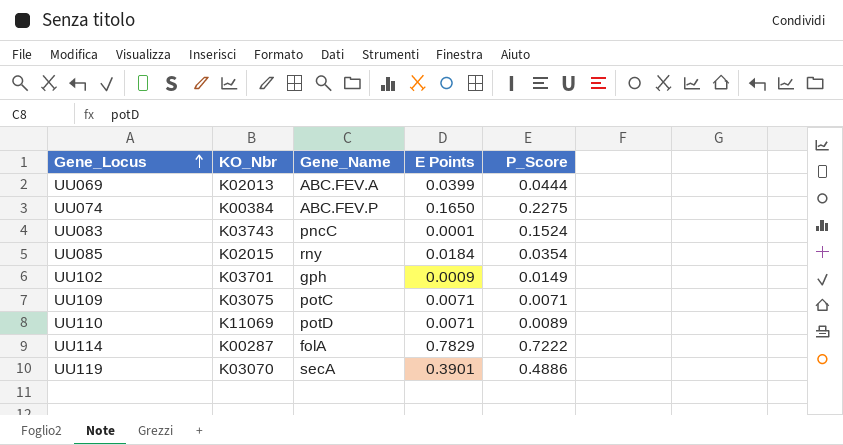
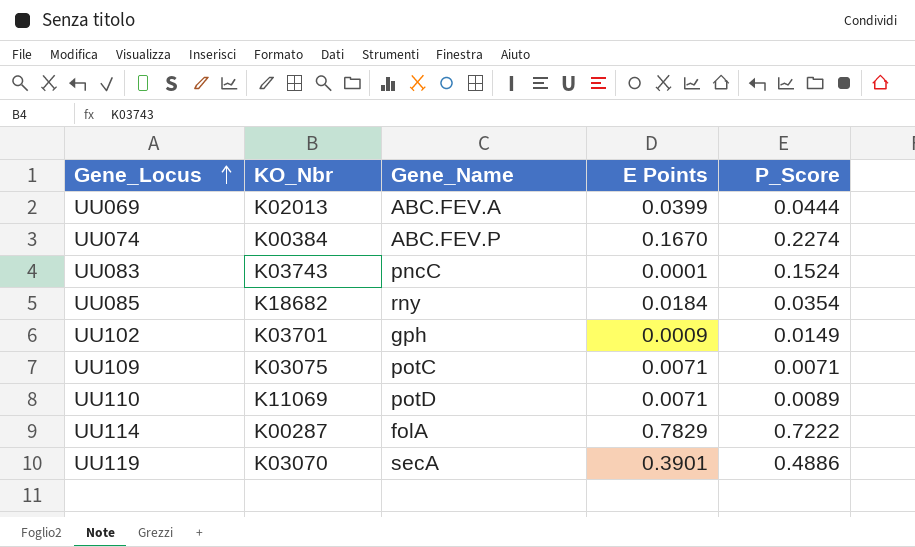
UU074 | E Points: 0.1650 -> 0.1670
UU074 | P_Score: 0.2275 -> 0.2274
UU085 | KO_Nbr: K02015 -> K18682

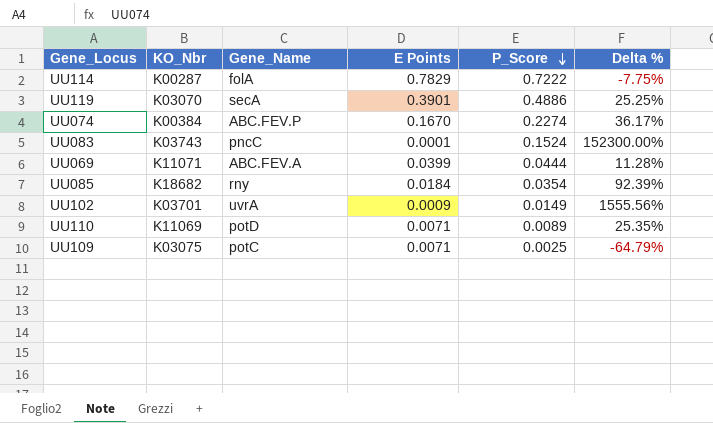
row order: Gene_Locus ascending -> P_Score descending
column Delta % | formula: none -> ([P_Score] - [E Points]) / [E Points]
UU069 | KO_Nbr: K02013 -> K11071
UU102 | Gene_Name: gph -> uvrA
UU109 | P_Score: 0.0071 -> 0.0025

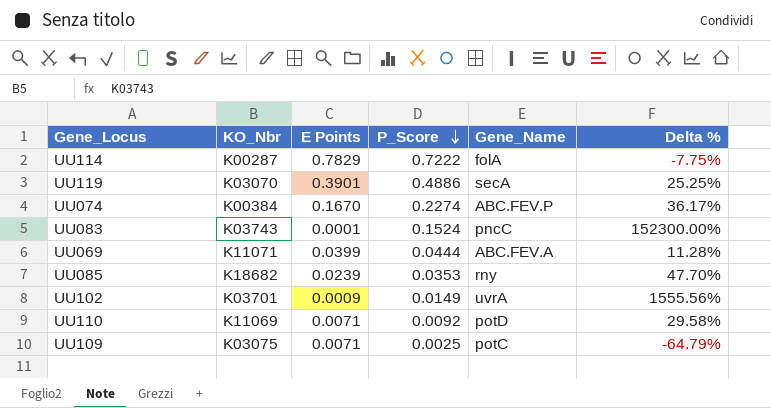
column Gene_Name | position: 3 -> 5
UU085 | E Points: 0.0184 -> 0.0239
UU085 | P_Score: 0.0354 -> 0.0353
UU085 | Delta %: 92.39% -> 47.70%
UU110 | P_Score: 0.0089 -> 0.0092
UU110 | Delta %: 25.35% -> 29.58%

